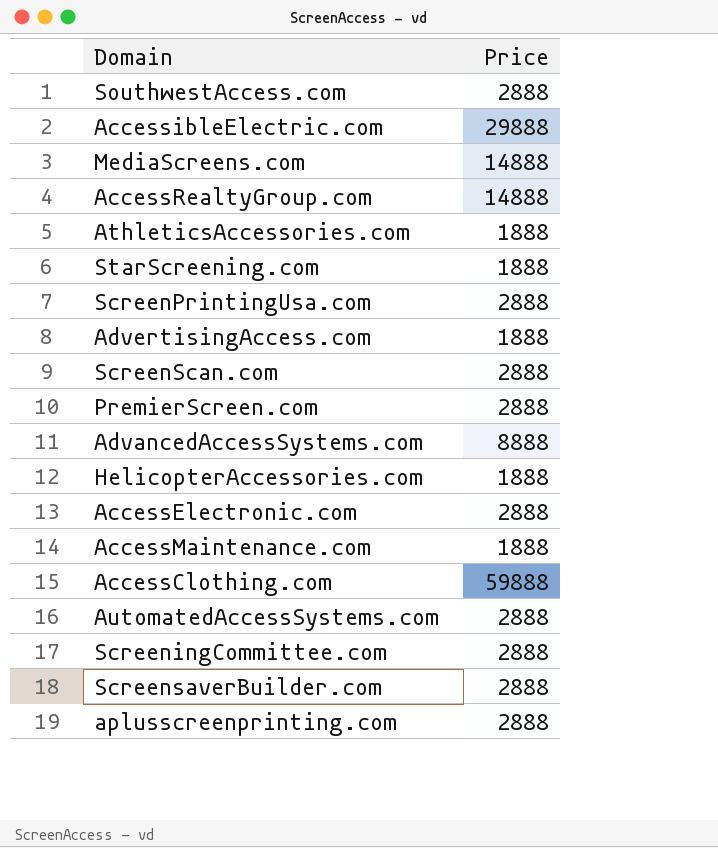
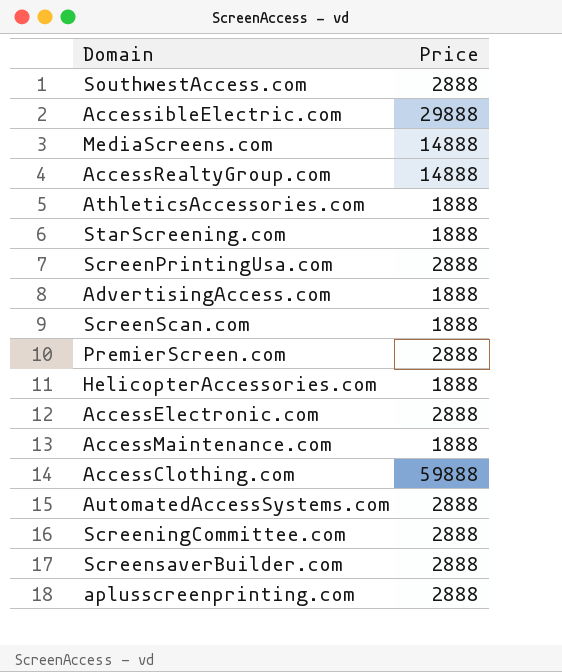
row AdvancedAccessSystems.com: 8888 -> none
ScreenScan.com | Price: 2888 -> 1888

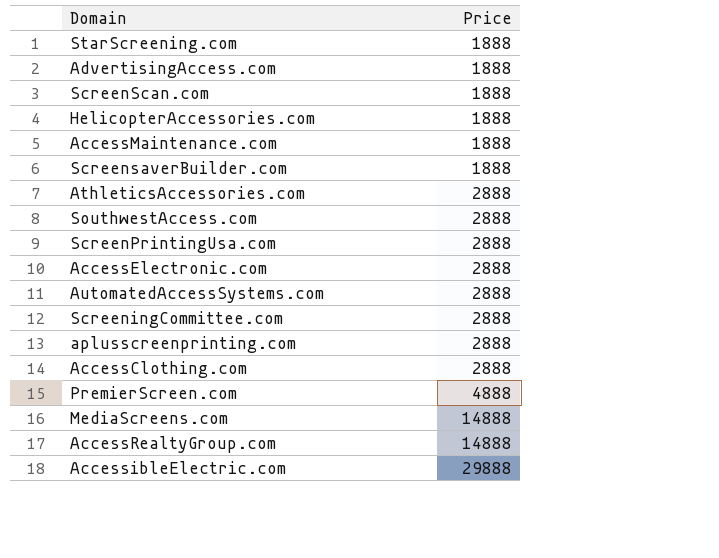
row order: none -> Price ascending
ScreensaverBuilder.com | Price: 2888 -> 1888
AthleticsAccessories.com | Price: 1888 -> 2888
AccessClothing.com | Price: 59888 -> 2888
PremierScreen.com | Price: 2888 -> 4888

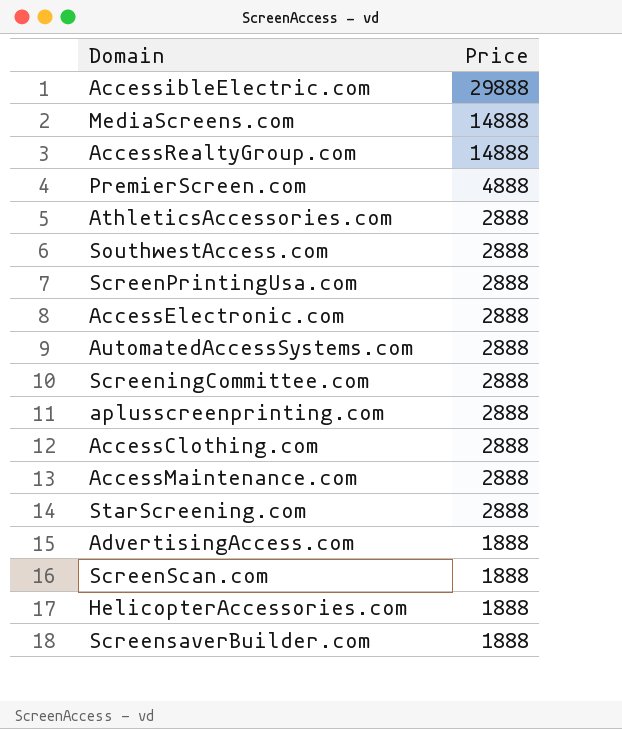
row order: Price ascending -> Price descending
AccessMaintenance.com | Price: 1888 -> 2888
StarScreening.com | Price: 1888 -> 2888

